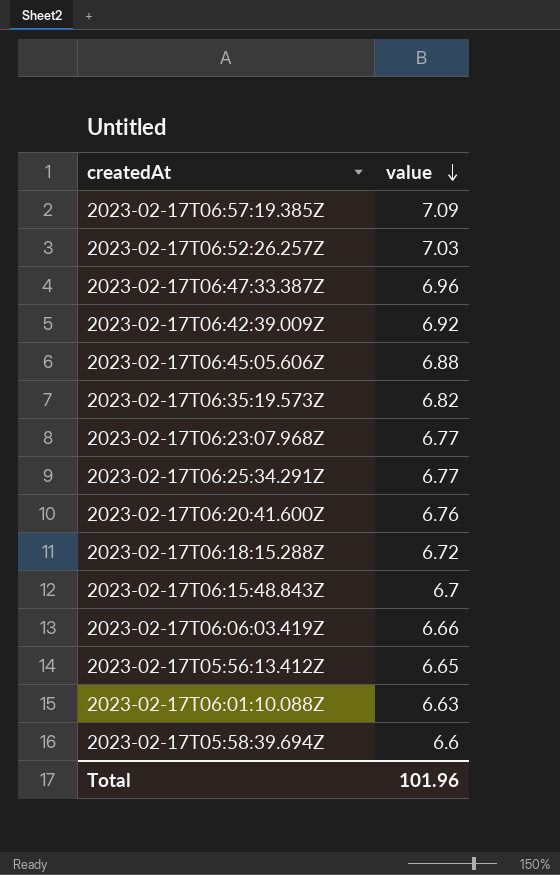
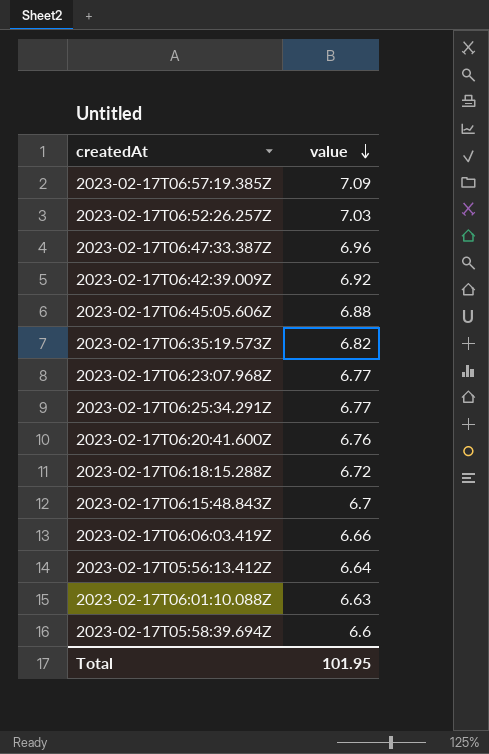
2023-02-17T05:56:13.412Z | value: 6.65 -> 6.64
Total | value: 101.96 -> 101.95

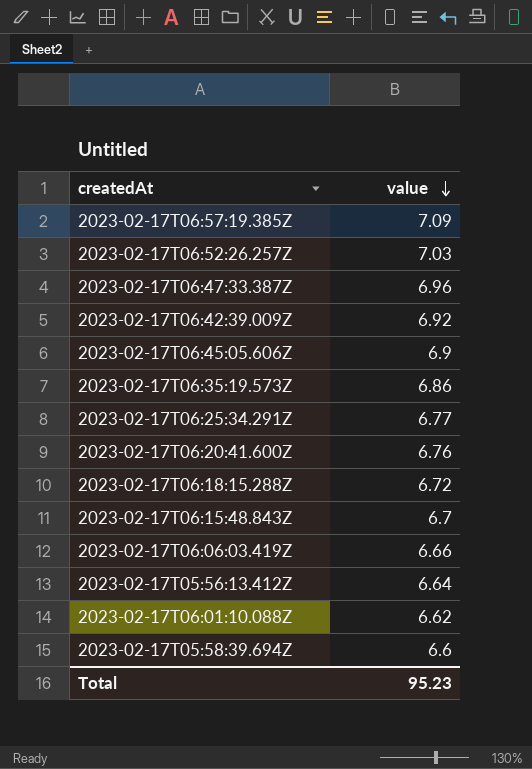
row 2023-02-17T06:23:07.968Z: 6.77 -> none
2023-02-17T06:45:05.606Z | value: 6.88 -> 6.9
2023-02-17T06:35:19.573Z | value: 6.82 -> 6.86
2023-02-17T06:01:10.088Z | value: 6.63 -> 6.62
Total | value: 101.95 -> 95.23

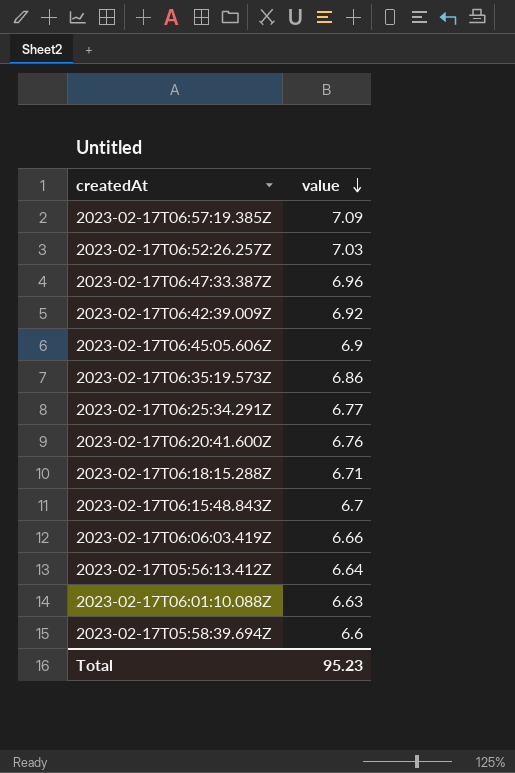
2023-02-17T06:18:15.288Z | value: 6.72 -> 6.71
2023-02-17T06:01:10.088Z | value: 6.62 -> 6.63

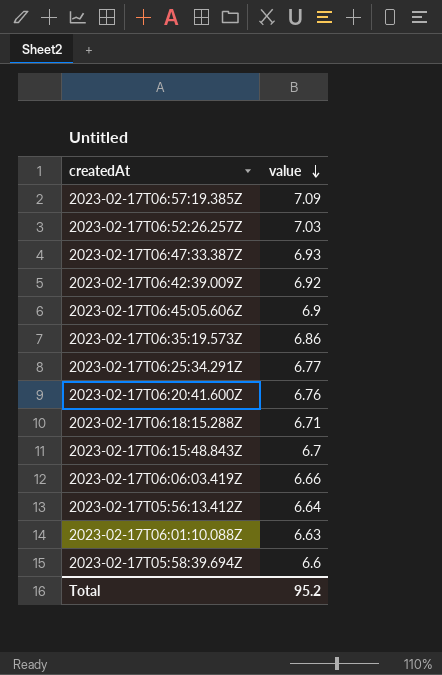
2023-02-17T06:47:33.387Z | value: 6.96 -> 6.93
Total | value: 95.23 -> 95.2

